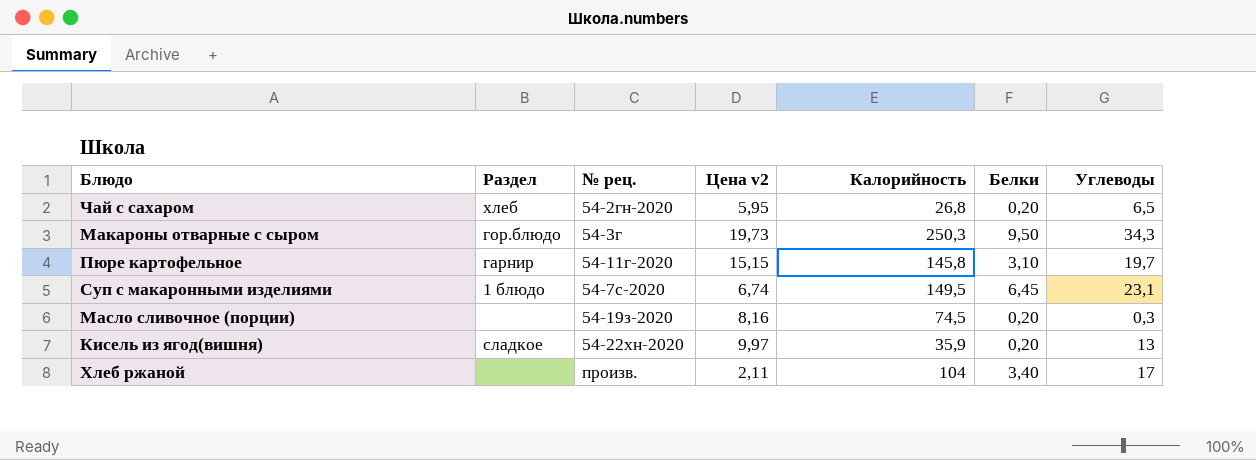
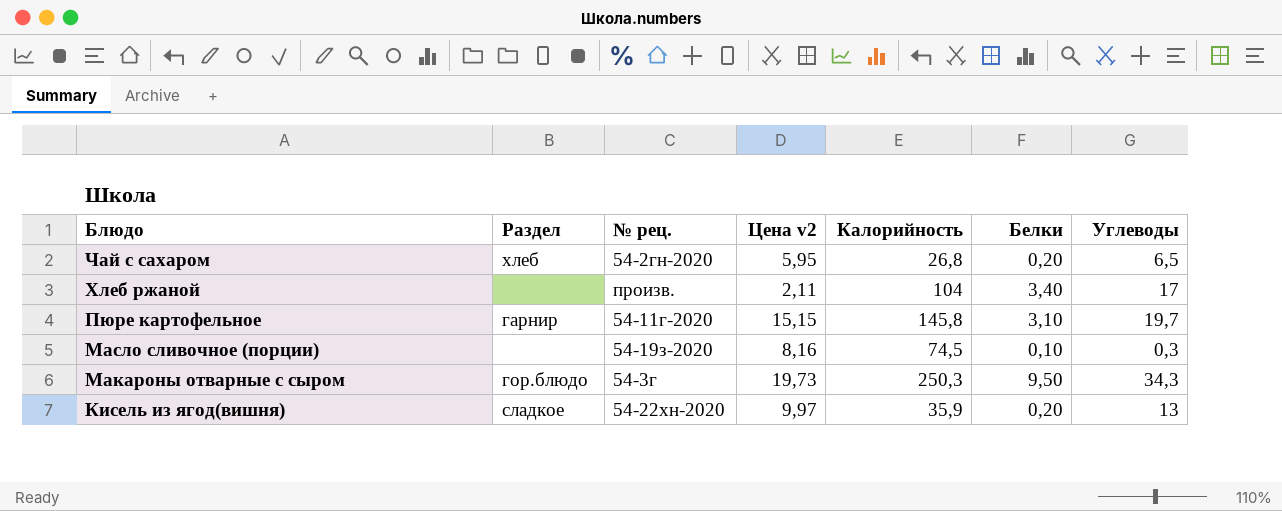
row order: none -> Блюдо descending
row Суп с макаронными изделиями: 1 блюдо | 54-7с-2020 | 6,74 | 149,5 | 6,45 | 23,1 -> none
Масло сливочное (порции) | Белки: 0,20 -> 0,10

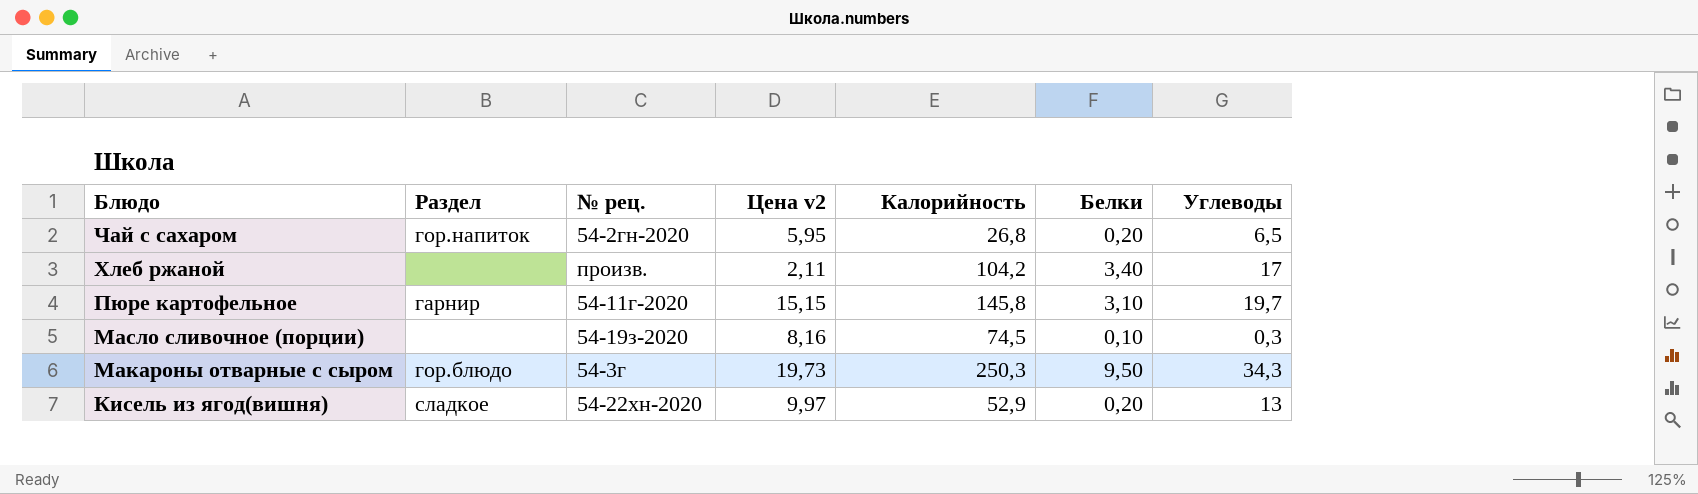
Чай с сахаром | Раздел: хлеб -> гор.напиток
Хлеб ржаной | Калорийность: 104 -> 104,2
Кисель из ягод(вишня) | Калорийность: 35,9 -> 52,9

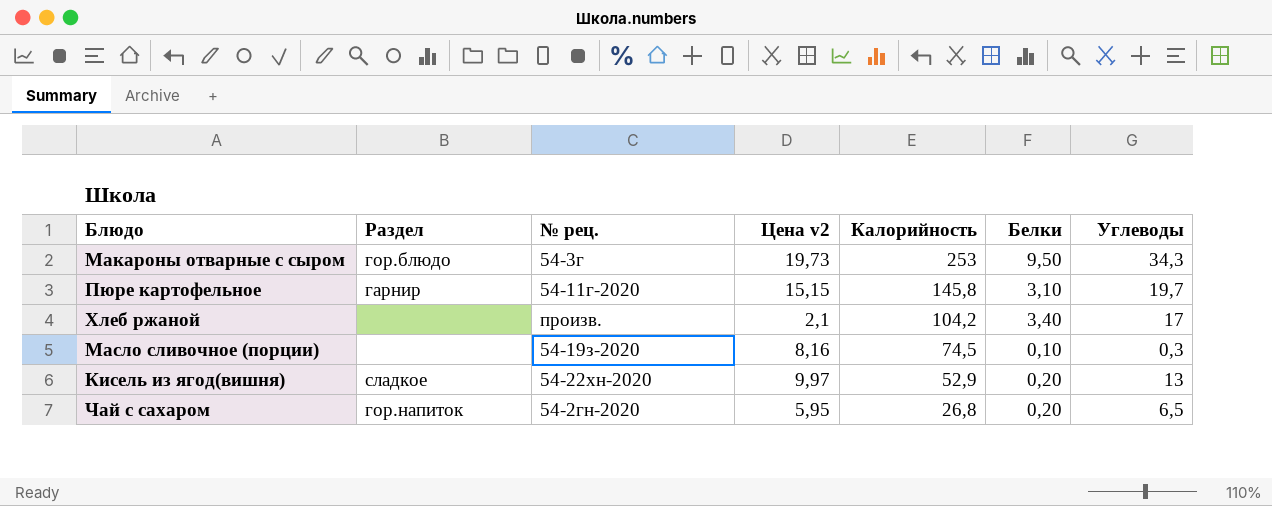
row order: Блюдо descending -> Калорийность descending
Макароны отварные с сыром | Калорийность: 250,3 -> 253
Хлеб ржаной | Цена v2: 2,11 -> 2,1

